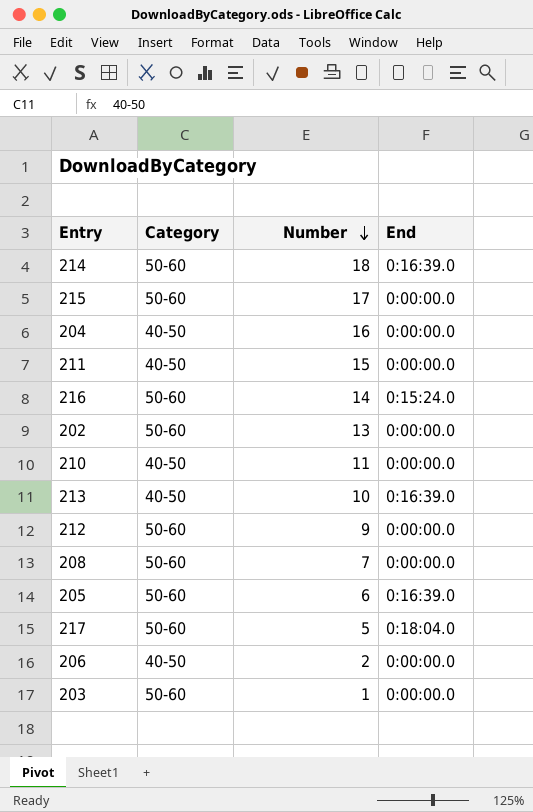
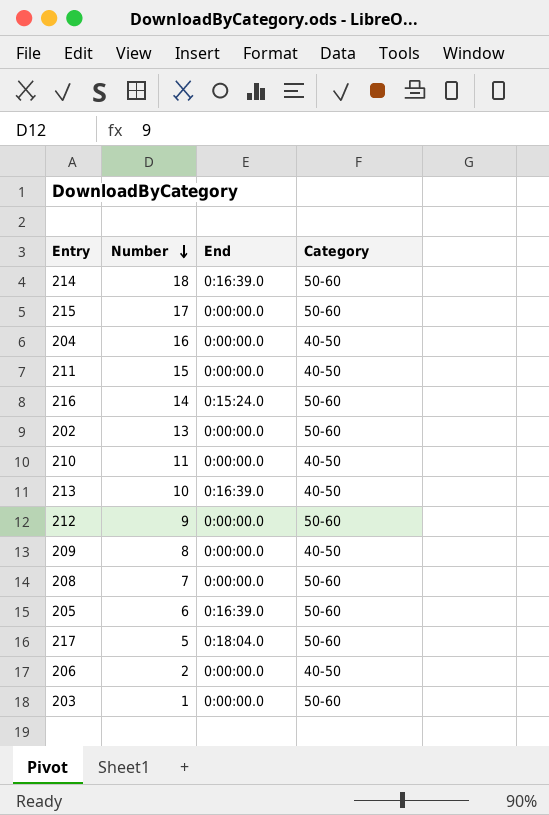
column Category | position: 2 -> 4
row 209: none -> 8 | 0:00:00.0 | 40-50

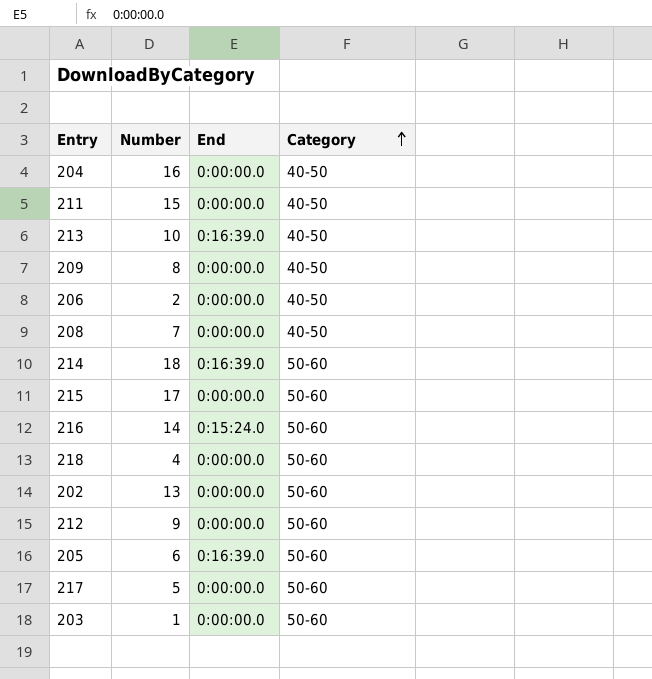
row order: Number descending -> Category ascending
row 210: 11 | 0:00:00.0 | 40-50 -> none
208 | Category: 50-60 -> 40-50
row 218: none -> 4 | 0:00:00.0 | 50-60
217 | End: 0:18:04.0 -> 0:00:00.0

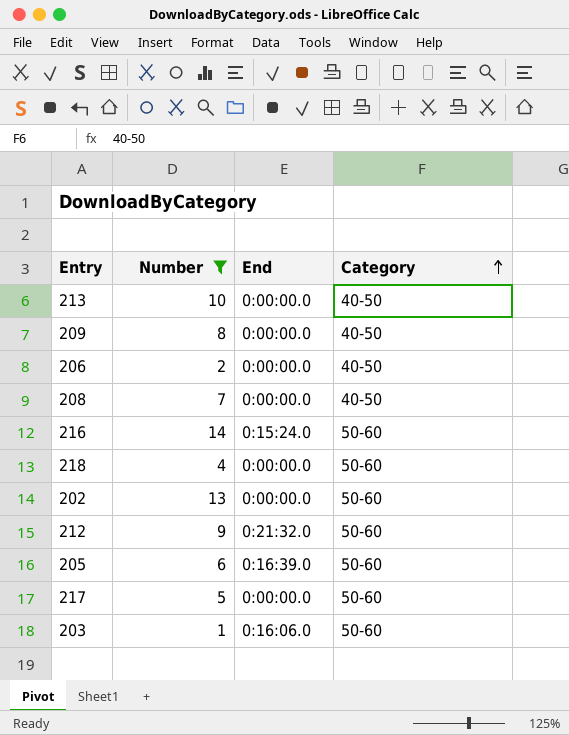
filter: none -> Number <= 14
213 | End: 0:16:39.0 -> 0:00:00.0
212 | End: 0:00:00.0 -> 0:21:32.0
203 | End: 0:00:00.0 -> 0:16:06.0

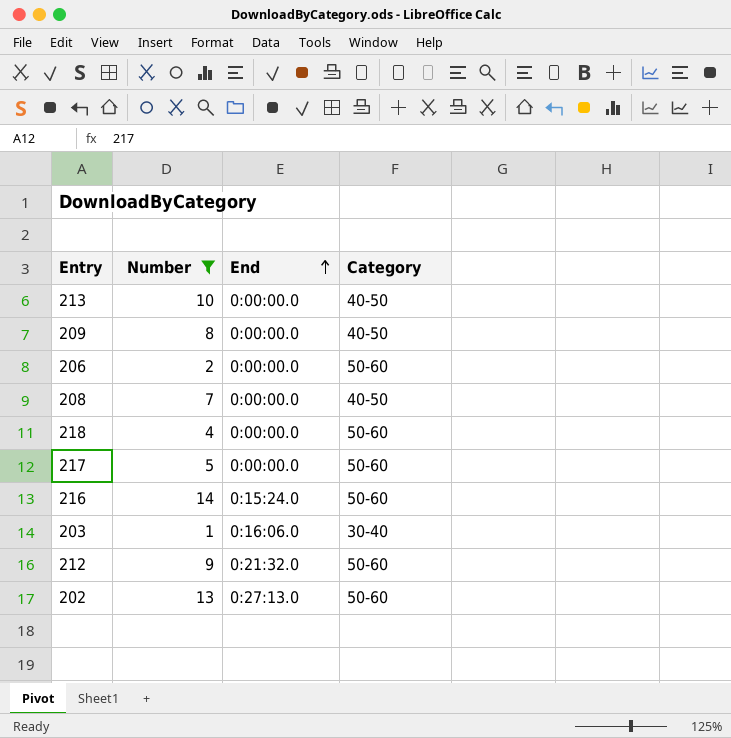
row order: Category ascending -> End ascending
row 205: 6 | 0:16:39.0 | 50-60 -> none
206 | Category: 40-50 -> 50-60
203 | Category: 50-60 -> 30-40
202 | End: 0:00:00.0 -> 0:27:13.0

